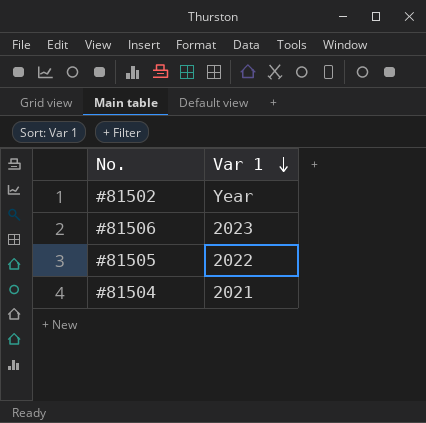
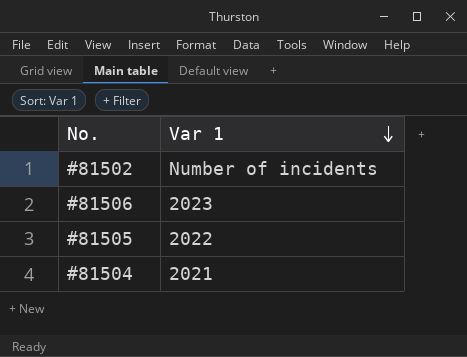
#81502 | Var 1: Year -> Number of incidents

